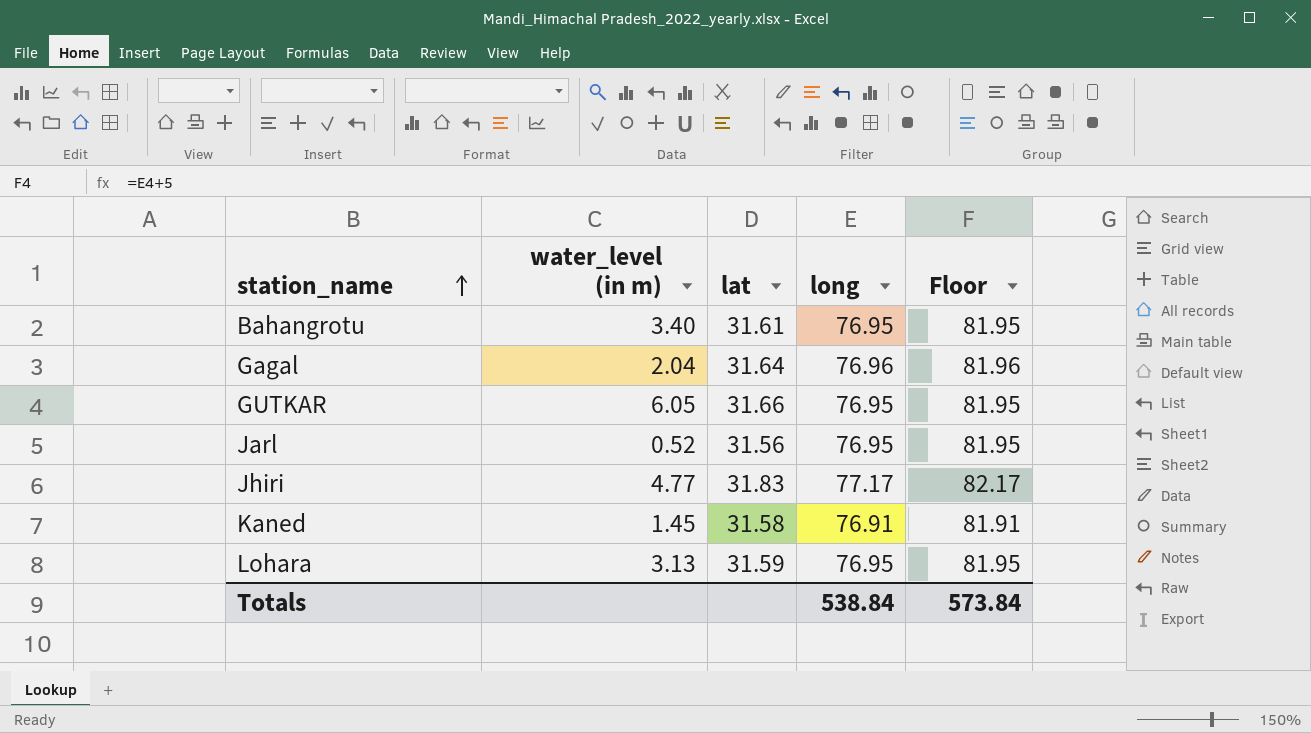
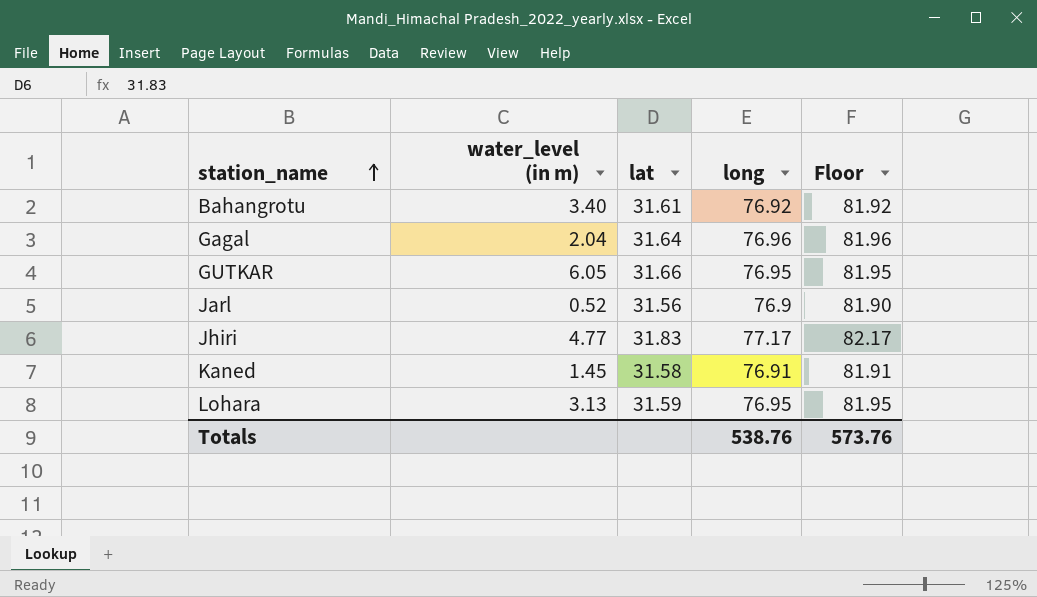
Bahangrotu | long: 76.95 -> 76.92
Bahangrotu | Floor: 81.95 -> 81.92
Jarl | long: 76.95 -> 76.9
Jarl | Floor: 81.95 -> 81.90
Totals | long: 538.84 -> 538.76
Totals | Floor: 573.84 -> 573.76

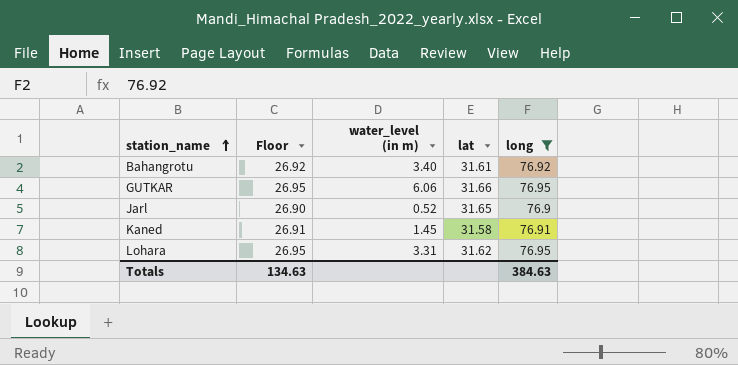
filter: none -> long <= 76.95
column Floor | formula: [long] + 5 -> [long] - 50
column Floor | position: 5 -> 2
GUTKAR | water_level (in m): 6.05 -> 6.06
Jarl | lat: 31.56 -> 31.65
Lohara | water_level (in m): 3.13 -> 3.31
Lohara | lat: 31.59 -> 31.62
Totals | Floor: 573.76 -> 134.63
Totals | long: 538.76 -> 384.63

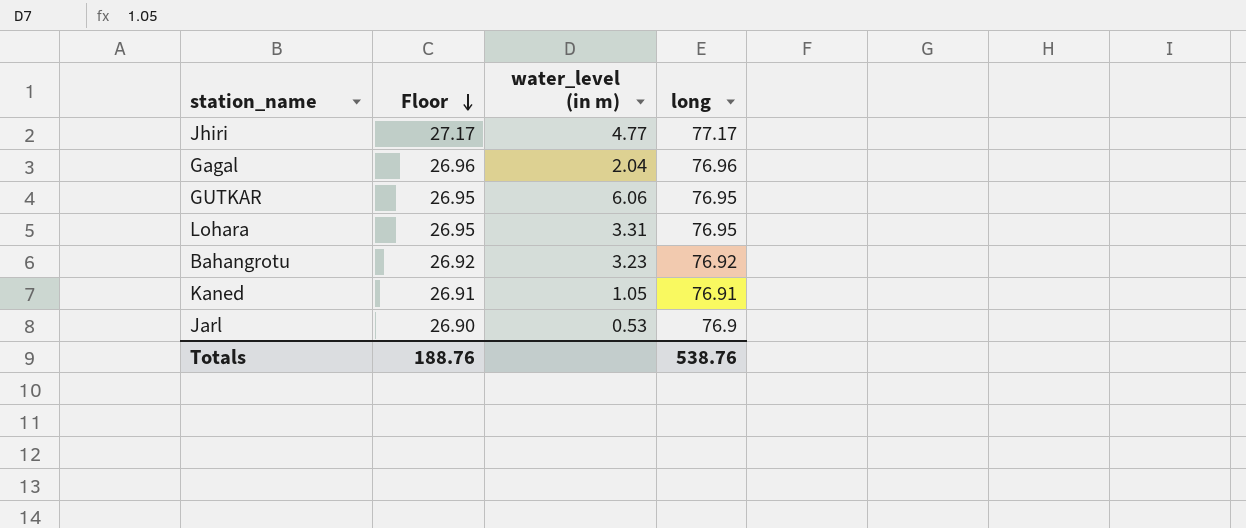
filter: long <= 76.95 -> none
row order: station_name ascending -> Floor descending
column lat | position: 4 -> none
Bahangrotu | water_level (in m): 3.40 -> 3.23
Kaned | water_level (in m): 1.45 -> 1.05
Jarl | water_level (in m): 0.52 -> 0.53
Totals | Floor: 134.63 -> 188.76
Totals | long: 384.63 -> 538.76

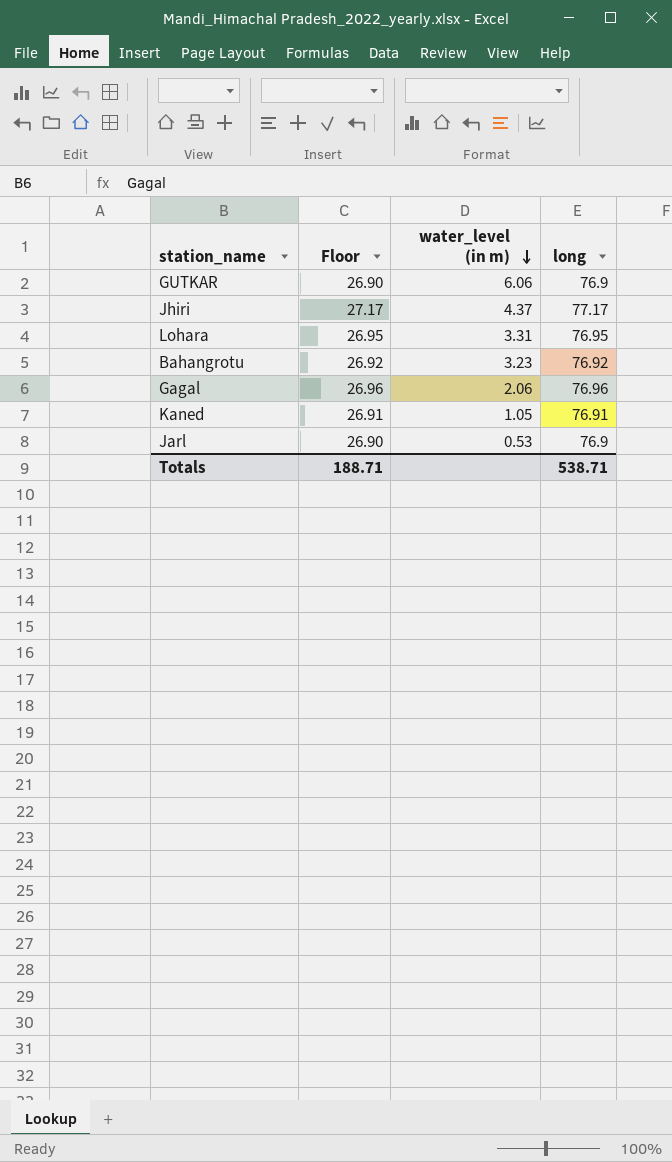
row order: Floor descending -> water_level (in m) descending
GUTKAR | Floor: 26.95 -> 26.90
GUTKAR | long: 76.95 -> 76.9
Jhiri | water_level (in m): 4.77 -> 4.37
Gagal | water_level (in m): 2.04 -> 2.06
Totals | Floor: 188.76 -> 188.71
Totals | long: 538.76 -> 538.71

